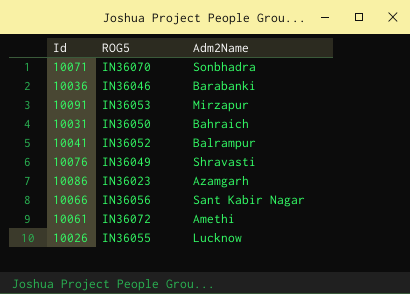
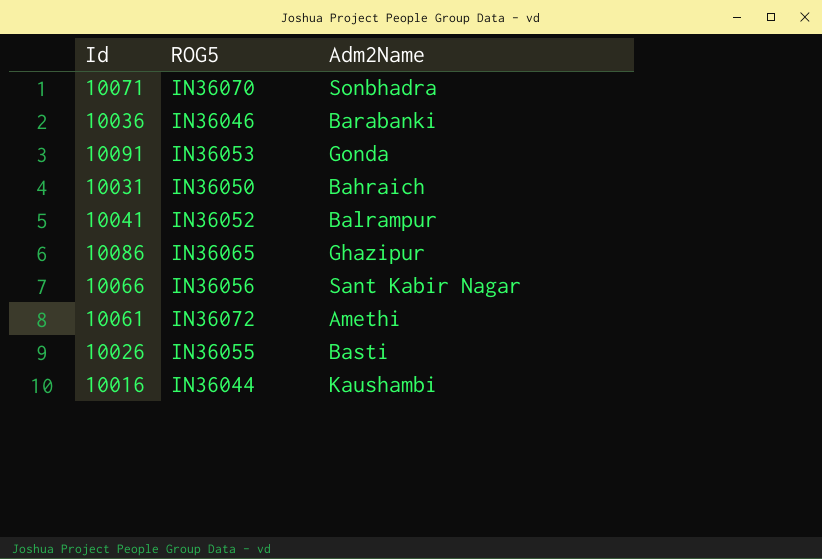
row 10076: IN36049 | Shravasti -> none
10091 | Adm2Name: Mirzapur -> Gonda
10086 | ROG5: IN36023 -> IN36065
10086 | Adm2Name: Azamgarh -> Ghazipur
10026 | Adm2Name: Lucknow -> Basti
row 10016: none -> IN36044 | Kaushambi

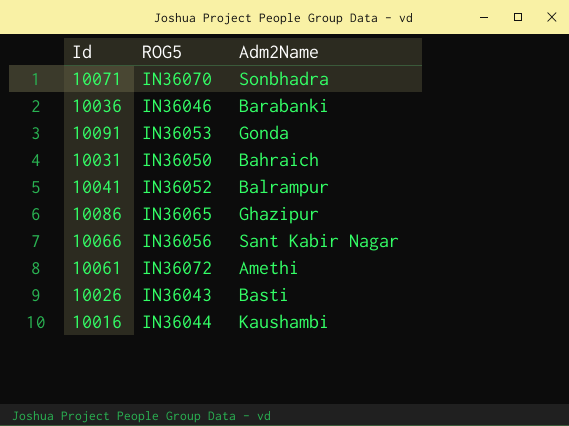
10026 | ROG5: IN36055 -> IN36043

